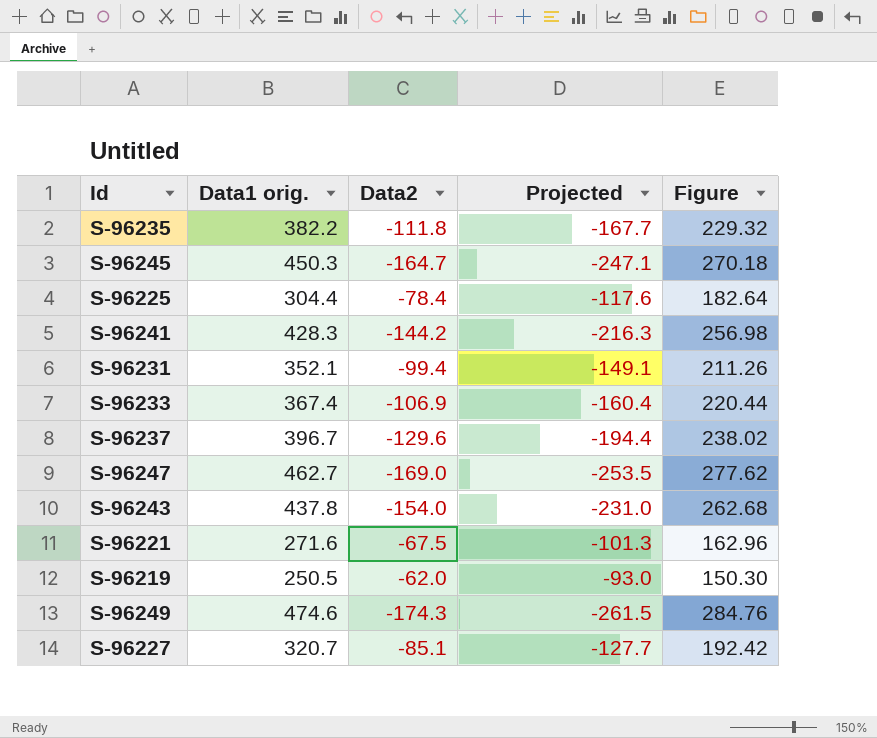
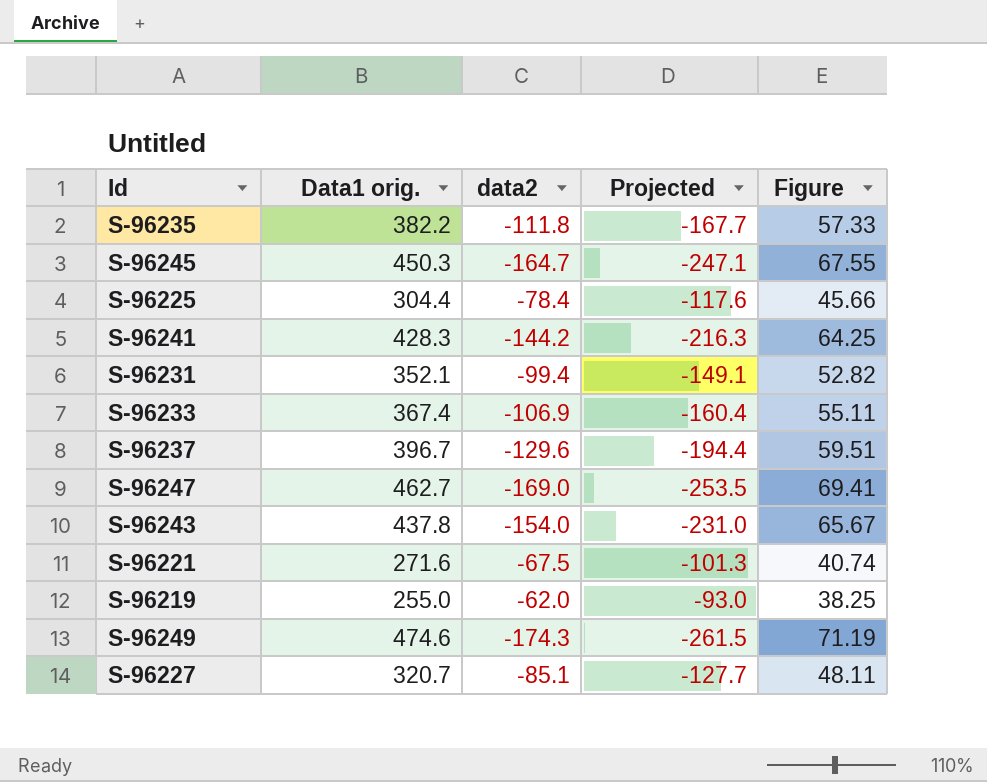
column name: Data2 -> data2
column Figure | formula: [Data1 orig.] * 0.6 -> [Data1 orig.] * 0.15
S-96219 | Data1 orig.: 250.5 -> 255.0

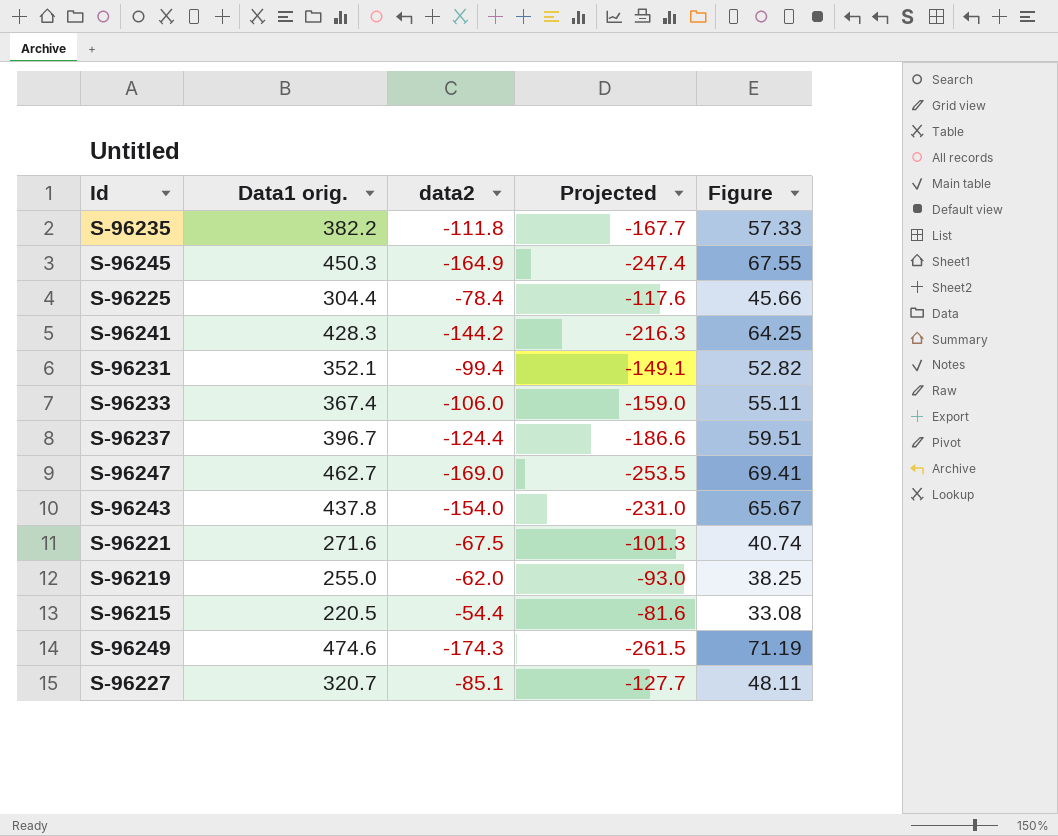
S-96245 | data2: -164.7 -> -164.9
S-96245 | Projected: -247.1 -> -247.4
S-96233 | data2: -106.9 -> -106.0
S-96233 | Projected: -160.4 -> -159.0
S-96237 | data2: -129.6 -> -124.4
S-96237 | Projected: -194.4 -> -186.6
row S-96215: none -> 220.5 | -54.4 | -81.6 | 33.08

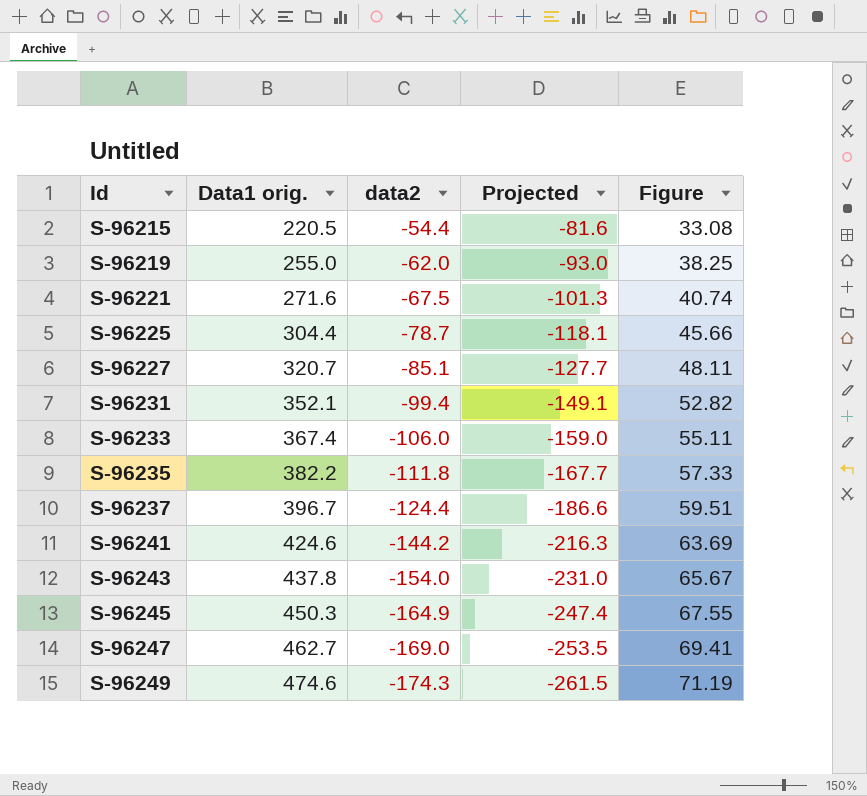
row order: none -> Id ascending
S-96225 | data2: -78.4 -> -78.7
S-96225 | Projected: -117.6 -> -118.1
S-96241 | Data1 orig.: 428.3 -> 424.6
S-96241 | Figure: 64.25 -> 63.69

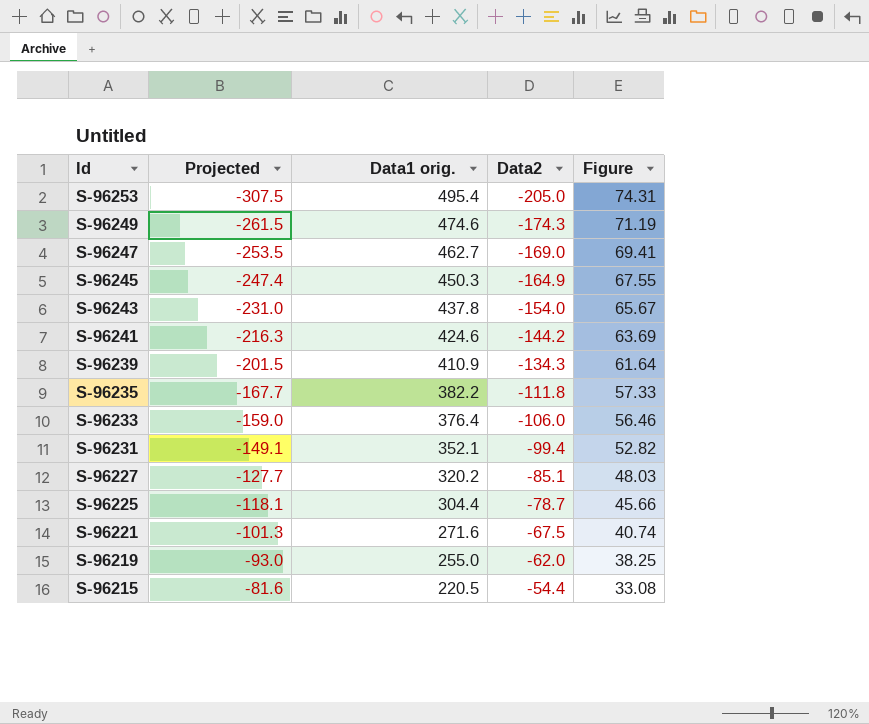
row order: Id ascending -> Id descending
column Projected | position: 4 -> 2
column name: data2 -> Data2
row S-96237: 396.7 | -124.4 | -186.6 | 59.51 -> none
row S-96253: none -> -307.5 | 495.4 | -205.0 | 74.31
row S-96239: none -> -201.5 | 410.9 | -134.3 | 61.64
S-96233 | Data1 orig.: 367.4 -> 376.4
S-96233 | Figure: 55.11 -> 56.46
S-96227 | Data1 orig.: 320.7 -> 320.2
S-96227 | Figure: 48.11 -> 48.03

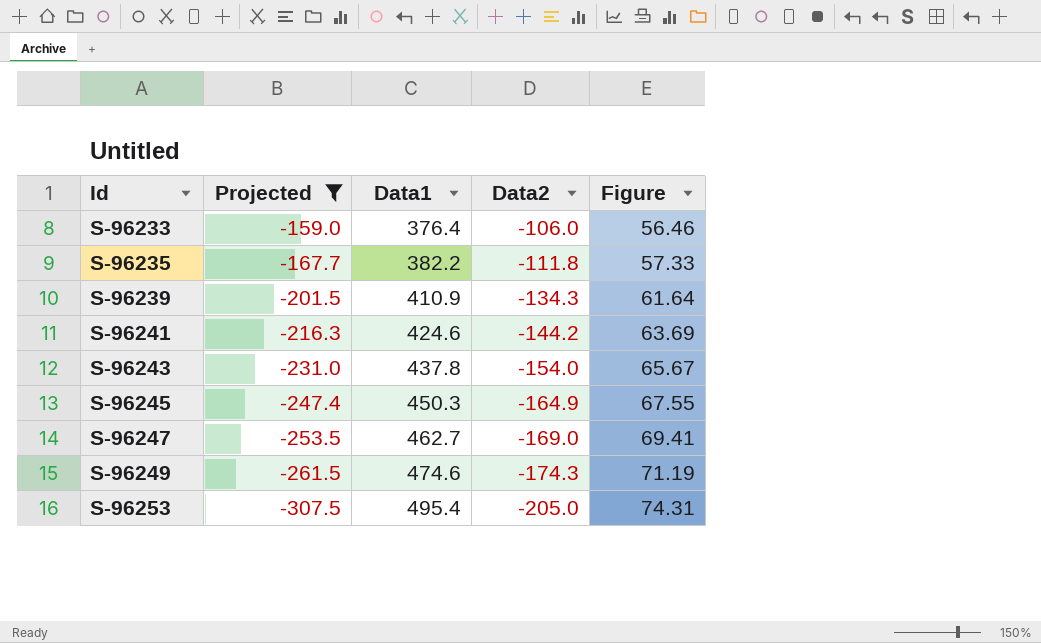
filter: none -> Projected <= -159.0
row order: Id descending -> Id ascending
column name: Data1 orig. -> Data1

